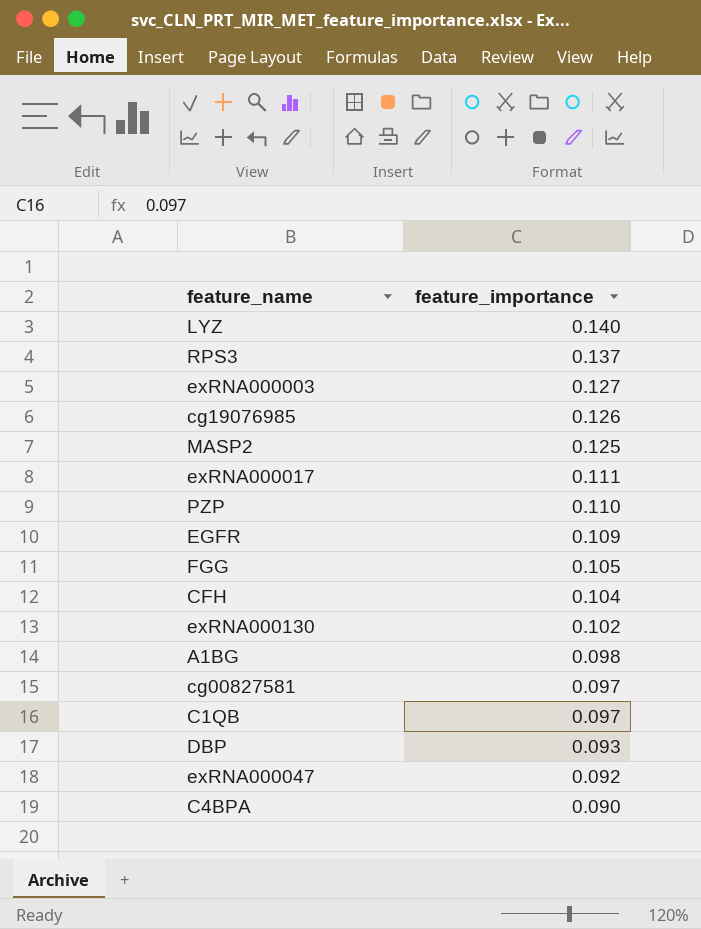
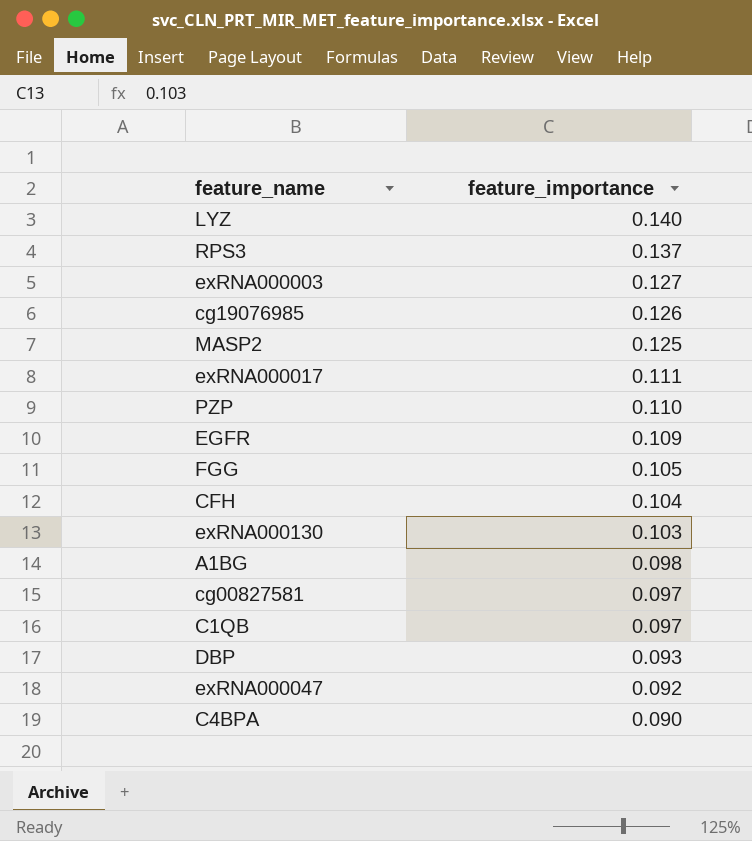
exRNA000130 | feature_importance: 0.102 -> 0.103

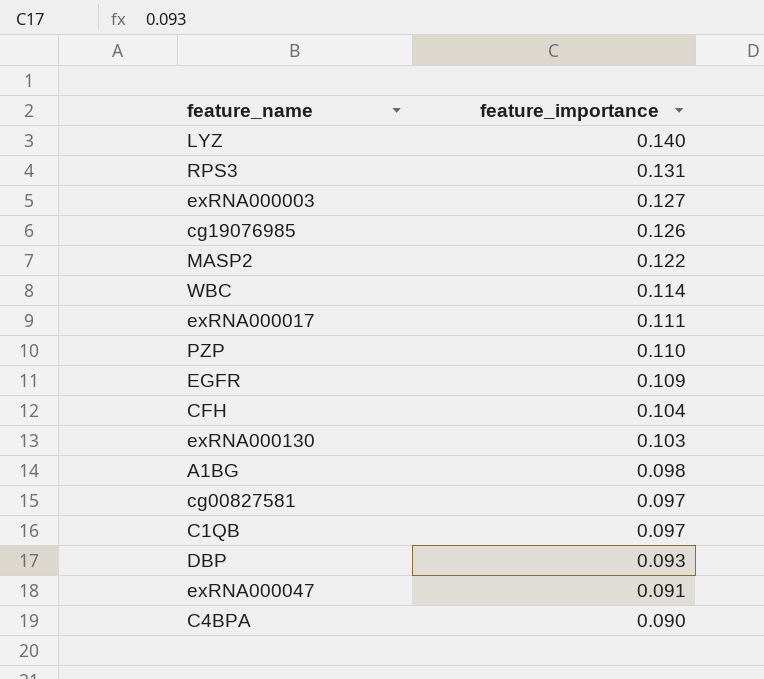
row FGG: 0.105 -> none
RPS3 | feature_importance: 0.137 -> 0.131
MASP2 | feature_importance: 0.125 -> 0.122
row WBC: none -> 0.114
exRNA000047 | feature_importance: 0.092 -> 0.091

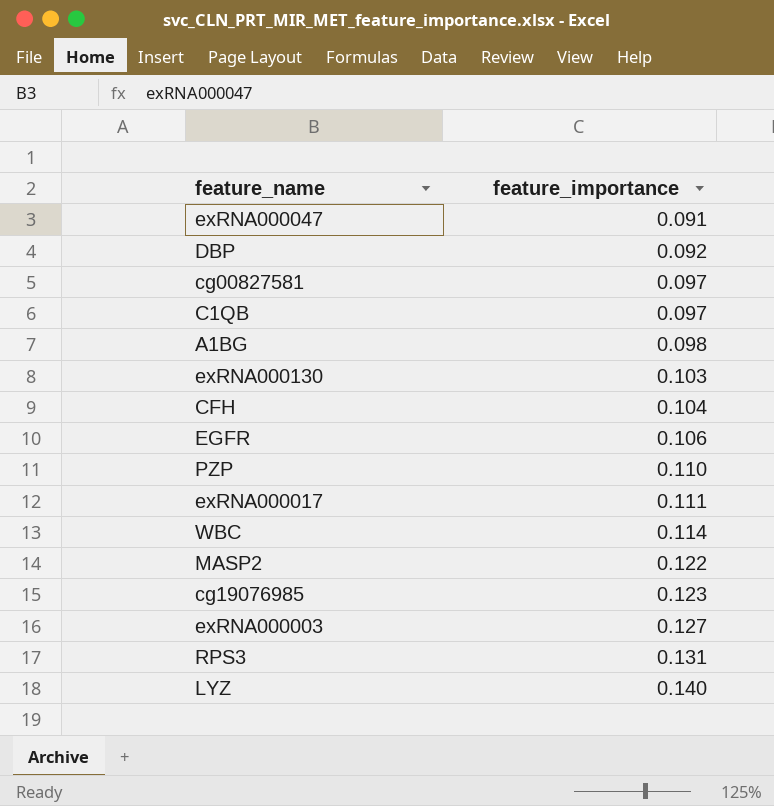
row order: feature_importance descending -> feature_importance ascending
row C4BPA: 0.090 -> none
DBP | feature_importance: 0.093 -> 0.092
EGFR | feature_importance: 0.109 -> 0.106
cg19076985 | feature_importance: 0.126 -> 0.123

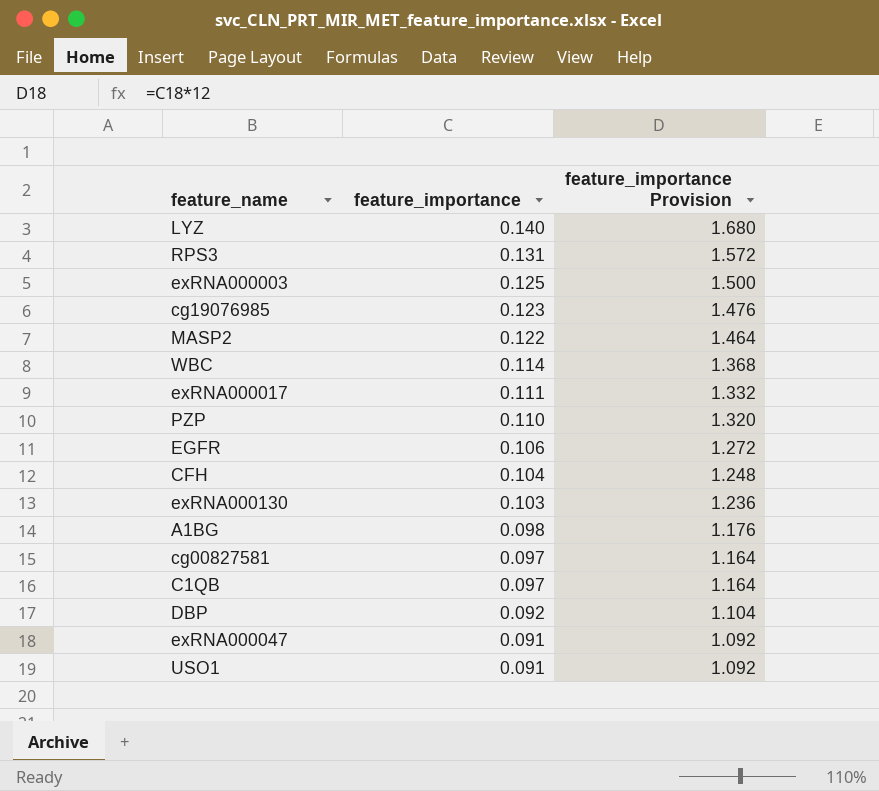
row order: feature_importance ascending -> feature_importance descending
column feature_importance Provision | formula: none -> [feature_importance] * 12
exRNA000003 | feature_importance: 0.127 -> 0.125
row USO1: none -> 0.091 | 1.092

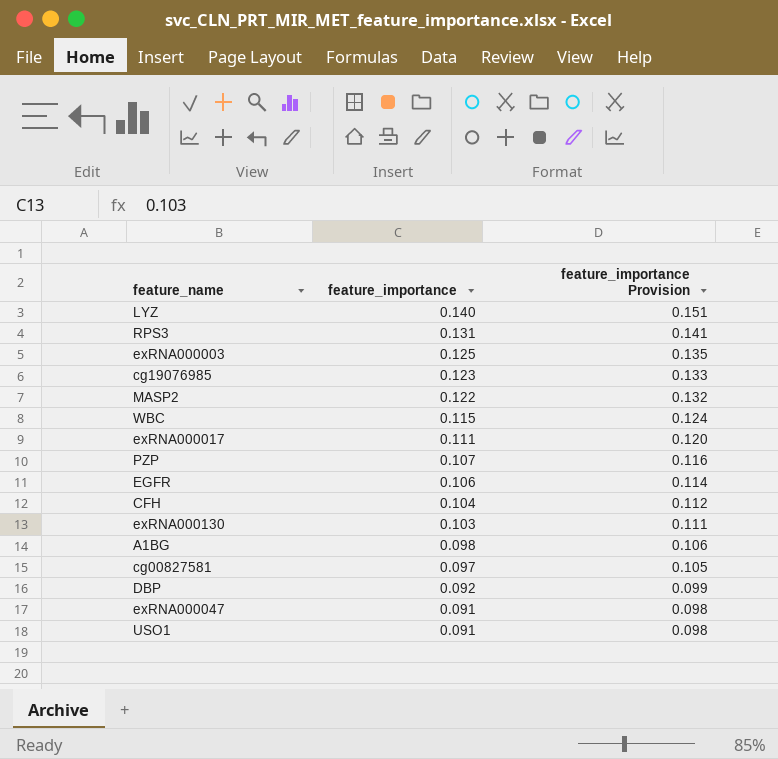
column feature_importance Provision | formula: [feature_importance] * 12 -> [feature_importance] * 1.08
row C1QB: 0.097 | 1.164 -> none
WBC | feature_importance: 0.114 -> 0.115
PZP | feature_importance: 0.110 -> 0.107

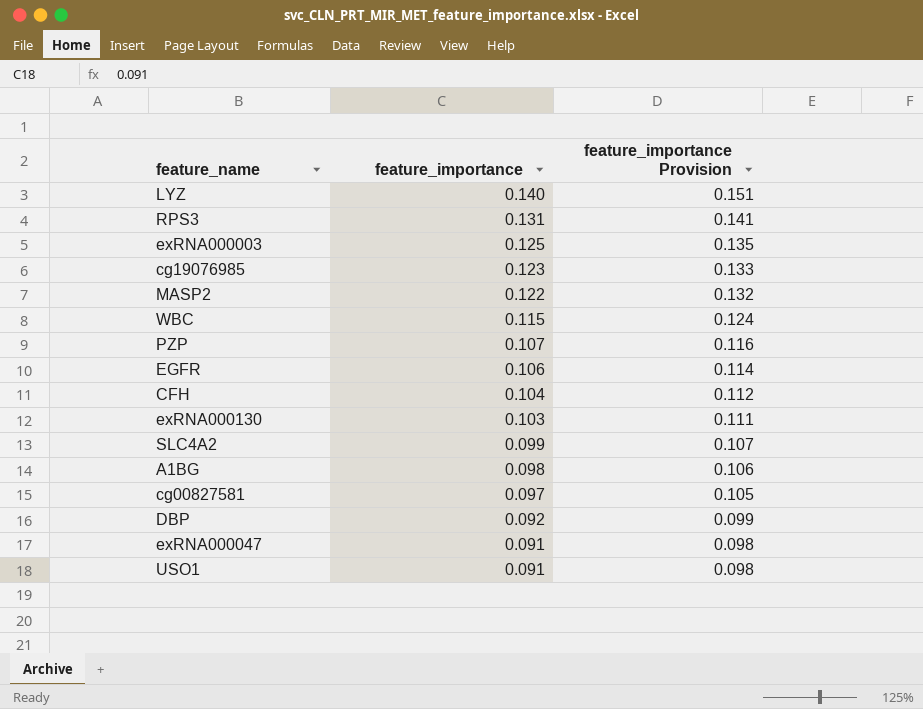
row exRNA000017: 0.111 | 0.120 -> none
row SLC4A2: none -> 0.099 | 0.107

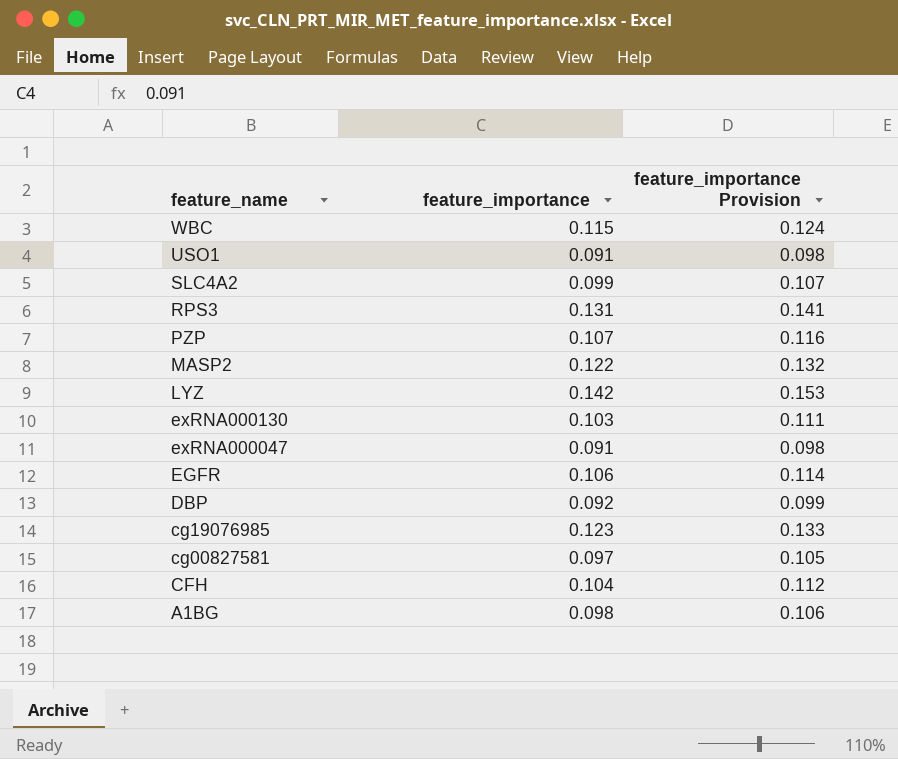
row order: feature_importance descending -> feature_name descending
row exRNA000003: 0.125 | 0.135 -> none
LYZ | feature_importance: 0.140 -> 0.142
LYZ | feature_importance Provision: 0.151 -> 0.153

